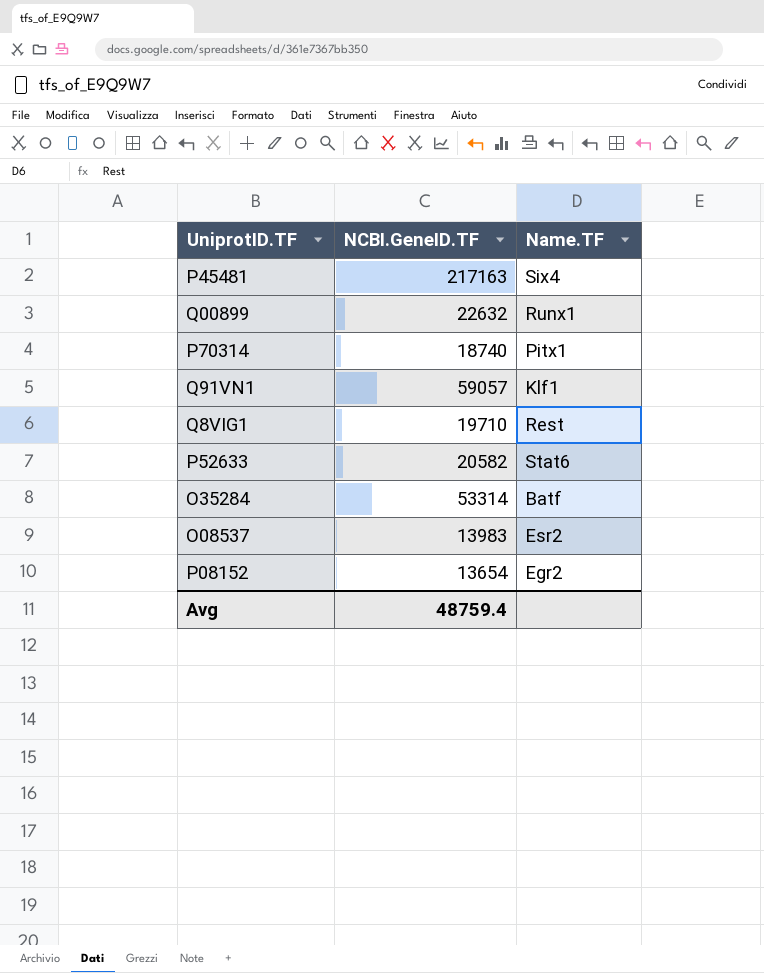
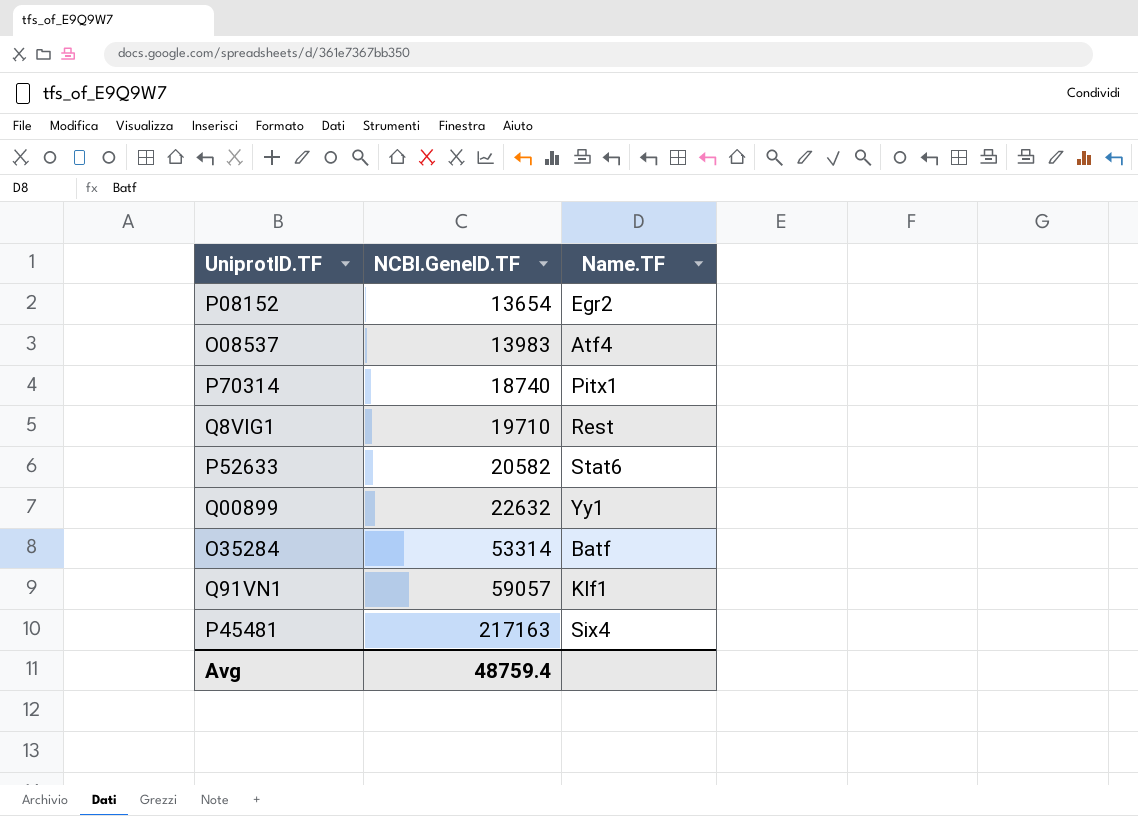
row order: none -> NCBI.GeneID.TF ascending
O08537 | Name.TF: Esr2 -> Atf4
Q00899 | Name.TF: Runx1 -> Yy1

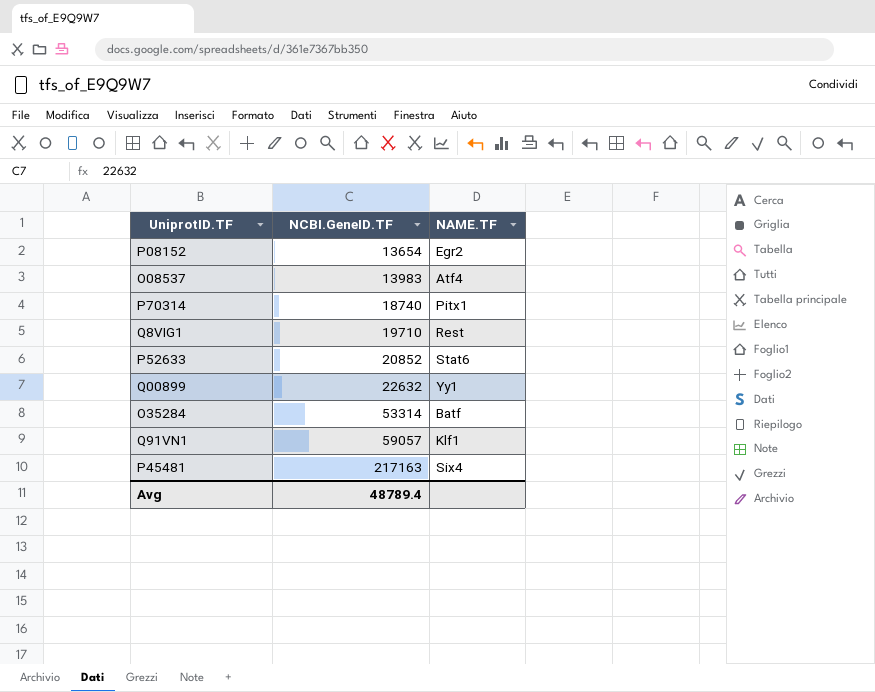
column name: Name.TF -> NAME.TF
P52633 | NCBI.GeneID.TF: 20582 -> 20852
Avg | NCBI.GeneID.TF: 48759.4 -> 48789.4

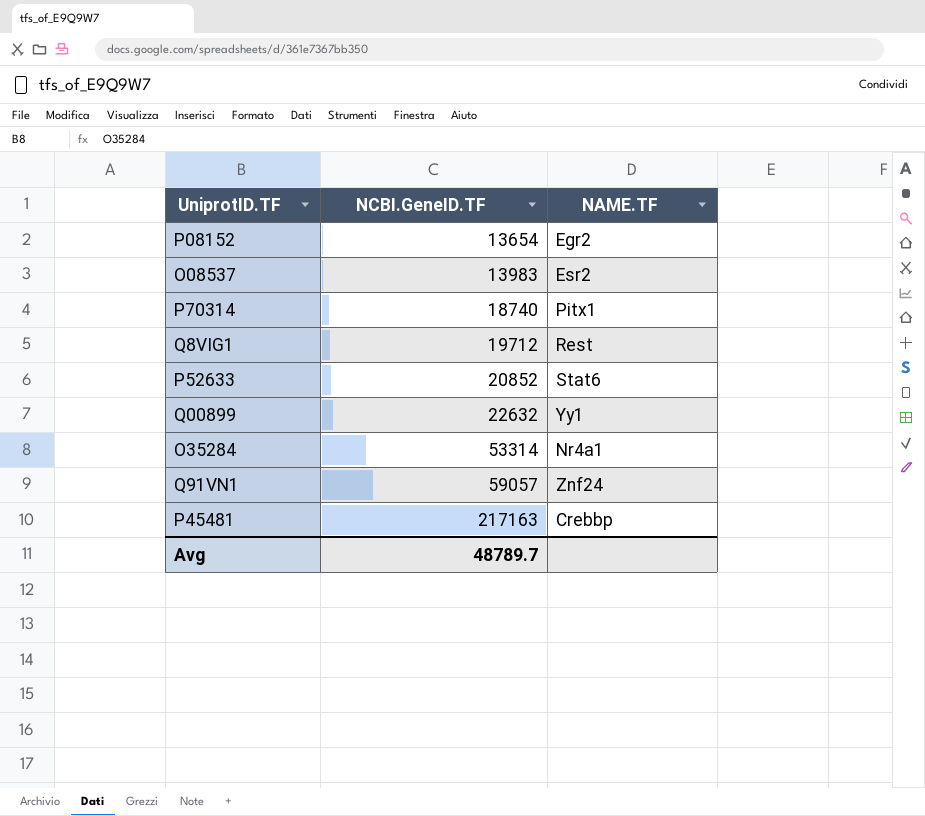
O08537 | NAME.TF: Atf4 -> Esr2
Q8VIG1 | NCBI.GeneID.TF: 19710 -> 19712
O35284 | NAME.TF: Batf -> Nr4a1
Q91VN1 | NAME.TF: Klf1 -> Znf24
P45481 | NAME.TF: Six4 -> Crebbp
Avg | NCBI.GeneID.TF: 48789.4 -> 48789.7

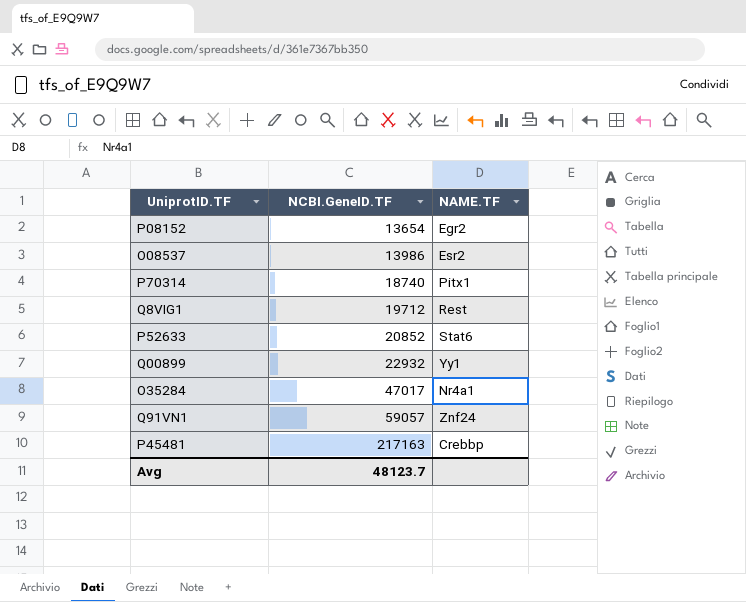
O08537 | NCBI.GeneID.TF: 13983 -> 13986
Q00899 | NCBI.GeneID.TF: 22632 -> 22932
O35284 | NCBI.GeneID.TF: 53314 -> 47017
Avg | NCBI.GeneID.TF: 48789.7 -> 48123.7

